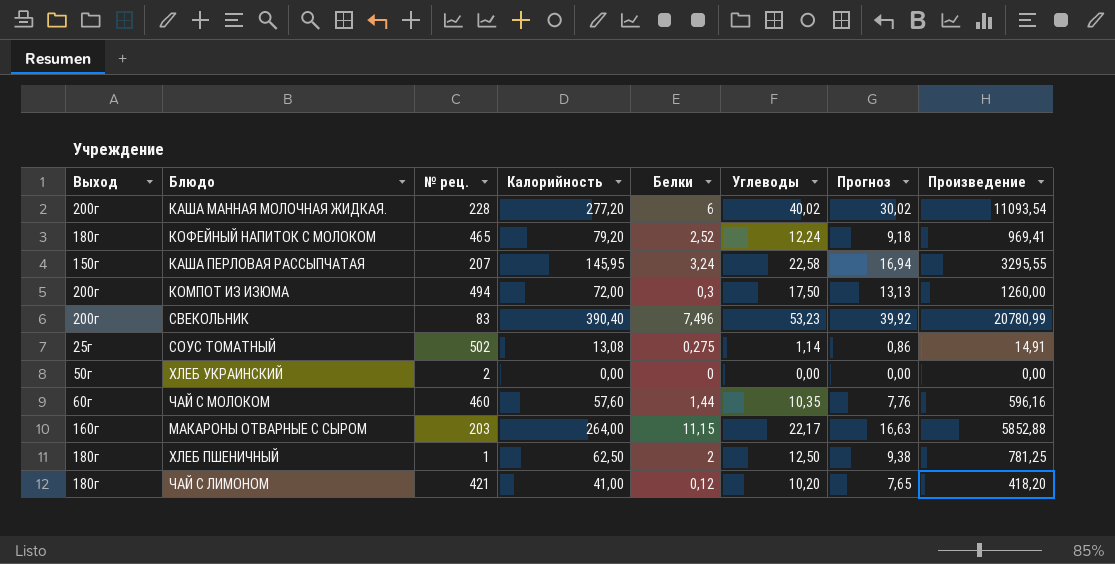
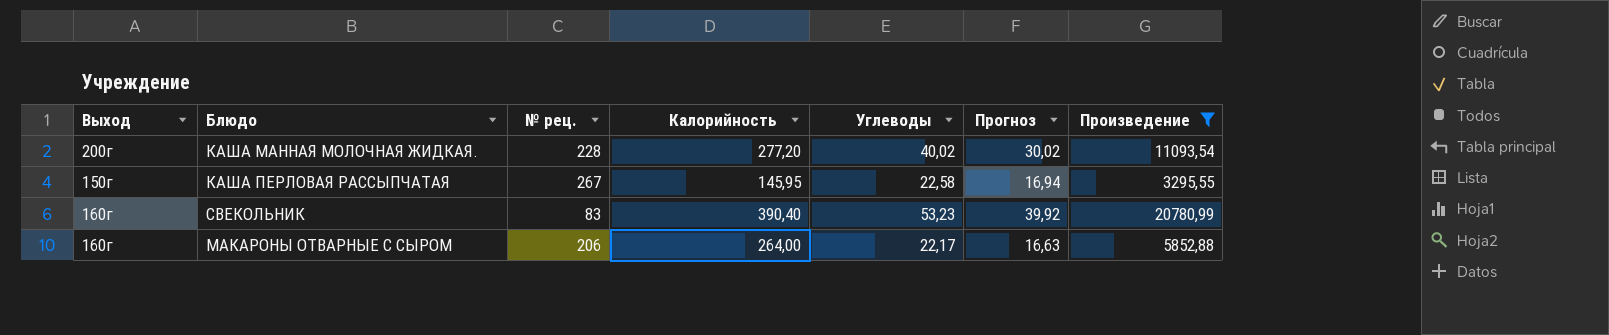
filter: none -> Произведение >= 3295,55
column Белки | position: 5 -> none
КАША ПЕРЛОВАЯ РАССЫПЧАТАЯ | № рец.: 207 -> 267
СВЕКОЛЬНИК | Выход: 200г -> 160г
МАКАРОНЫ ОТВАРНЫЕ С СЫРОМ | № рец.: 203 -> 206

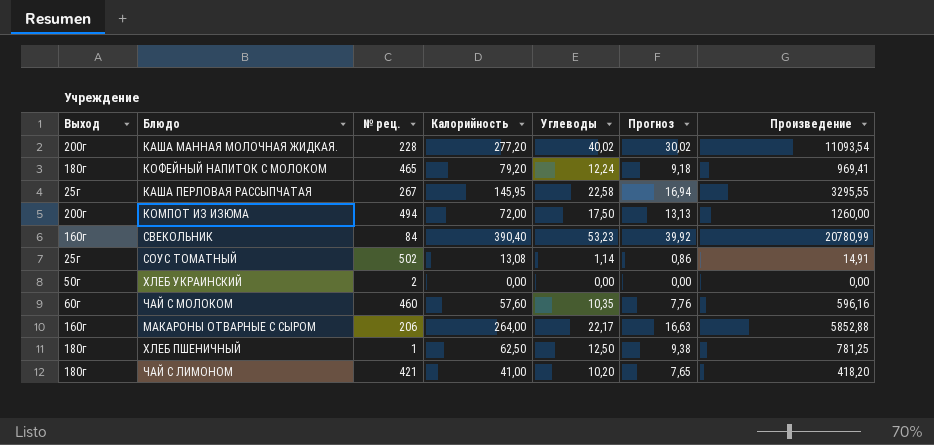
filter: Произведение >= 3295,55 -> none
КАША ПЕРЛОВАЯ РАССЫПЧАТАЯ | Выход: 150г -> 25г
СВЕКОЛЬНИК | № рец.: 83 -> 84

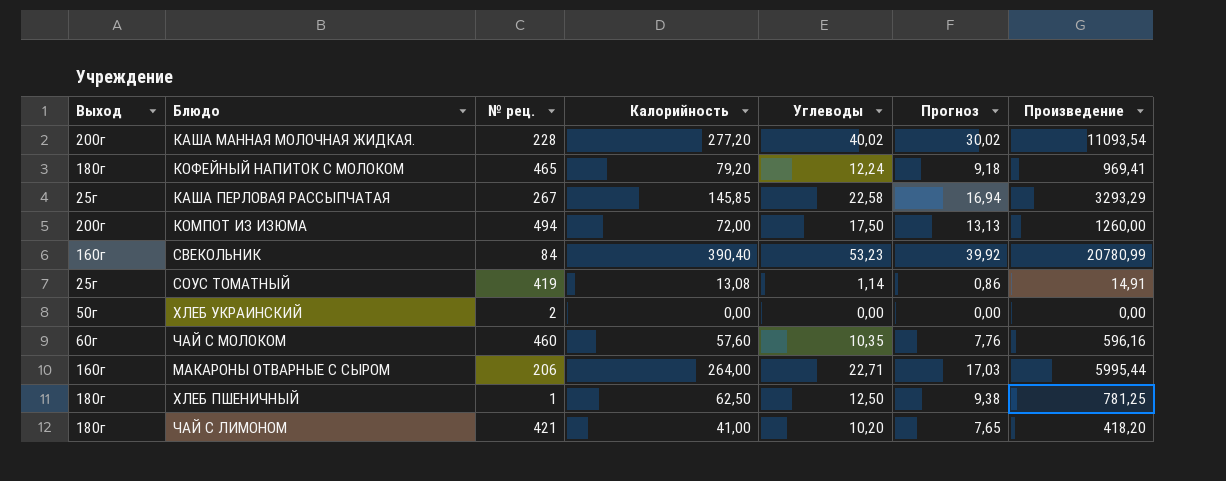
КАША ПЕРЛОВАЯ РАССЫПЧАТАЯ | Калорийность: 145,95 -> 145,85
КАША ПЕРЛОВАЯ РАССЫПЧАТАЯ | Произведение: 3295,55 -> 3293,29
СОУС ТОМАТНЫЙ | № рец.: 502 -> 419
МАКАРОНЫ ОТВАРНЫЕ С СЫРОМ | Углеводы: 22,17 -> 22,71
МАКАРОНЫ ОТВАРНЫЕ С СЫРОМ | Прогноз: 16,63 -> 17,03
МАКАРОНЫ ОТВАРНЫЕ С СЫРОМ | Произведение: 5852,88 -> 5995,44

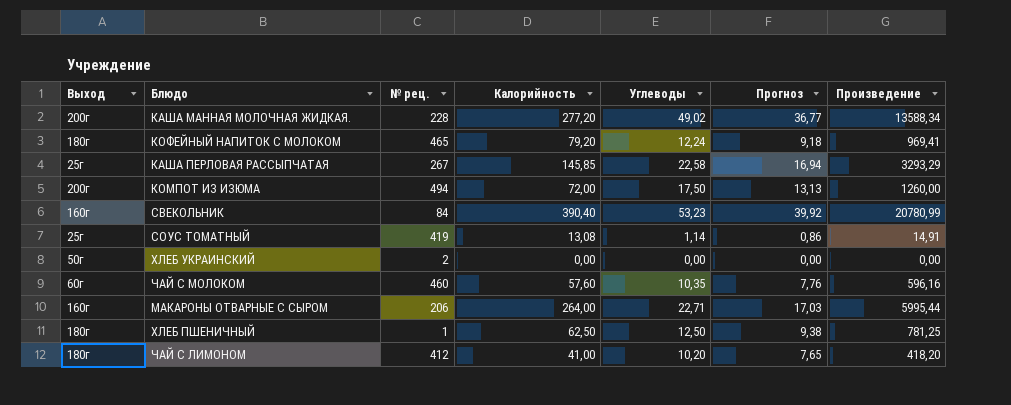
КАША МАННАЯ МОЛОЧНАЯ ЖИДКАЯ. | Углеводы: 40,02 -> 49,02
КАША МАННАЯ МОЛОЧНАЯ ЖИДКАЯ. | Прогноз: 30,02 -> 36,77
КАША МАННАЯ МОЛОЧНАЯ ЖИДКАЯ. | Произведение: 11093,54 -> 13588,34
ЧАЙ С ЛИМОНОМ | № рец.: 421 -> 412

